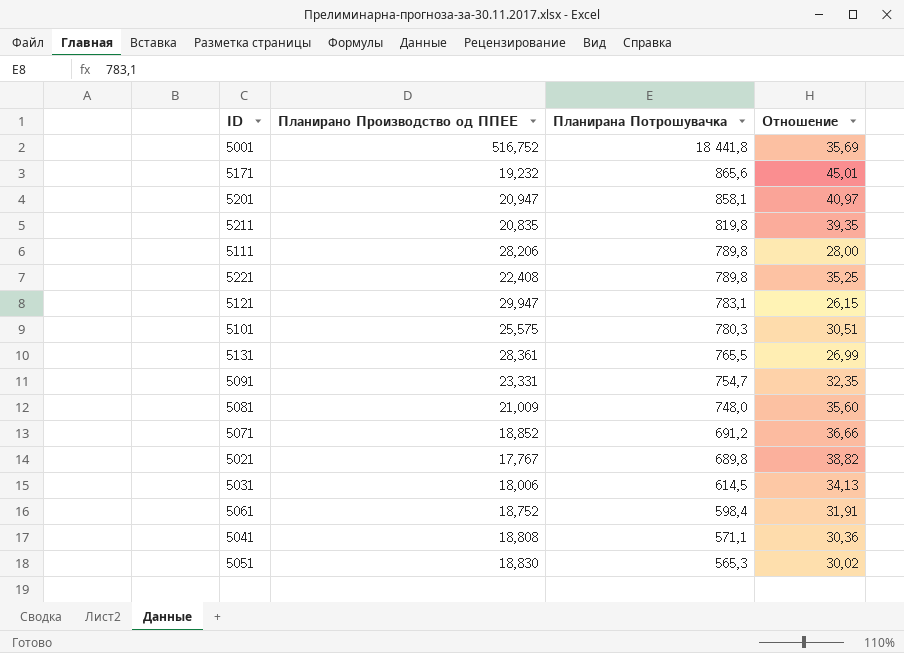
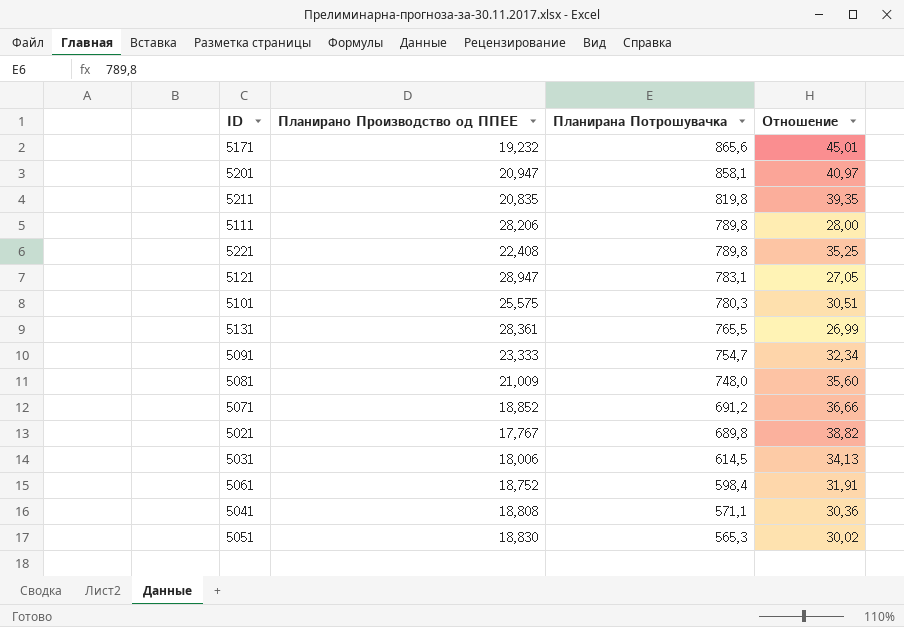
row 5001: 516,752 | 18 441,8 | 35,69 -> none
5121 | Планирано Производство од ППЕЕ: 29,947 -> 28,947
5121 | Отношение: 26,15 -> 27,05
5091 | Планирано Производство од ППЕЕ: 23,331 -> 23,333
5091 | Отношение: 32,35 -> 32,34

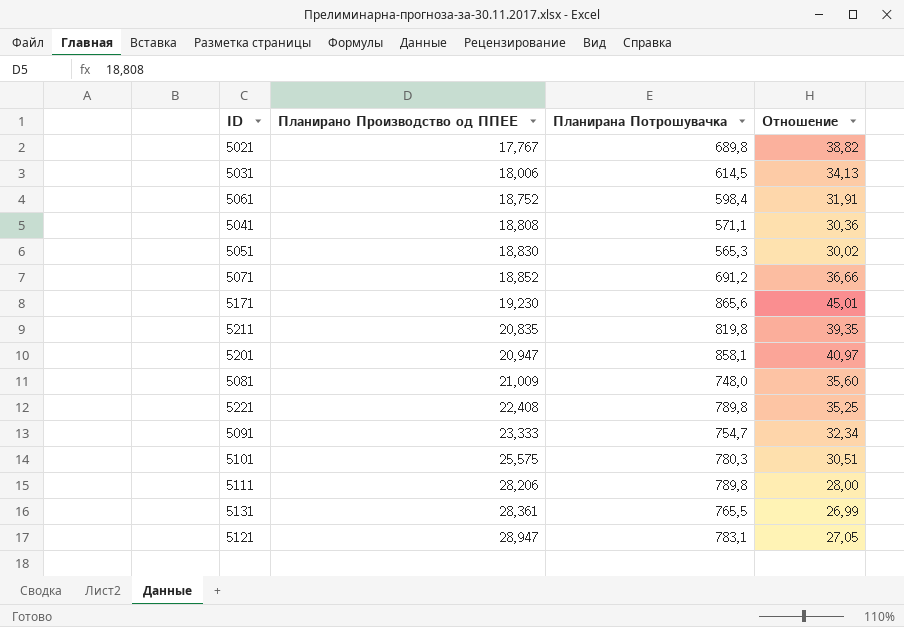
row order: Планирана Потрошувачка descending -> Планирано Производство од ППЕЕ ascending
5171 | Планирано Производство од ППЕЕ: 19,232 -> 19,230

